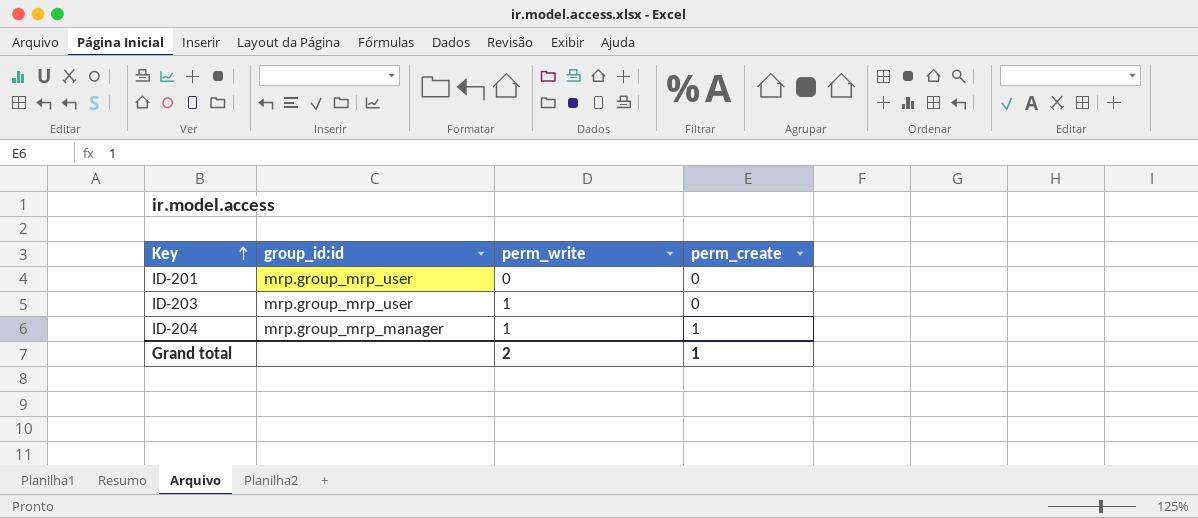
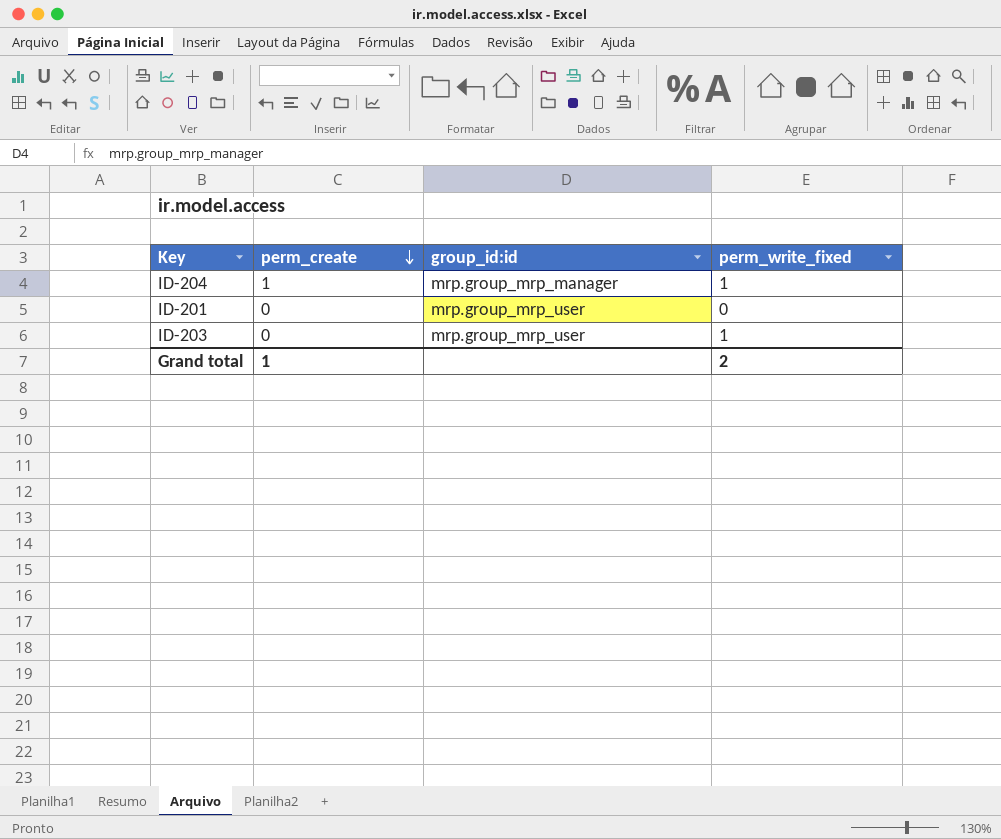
row order: Key ascending -> perm_create descending
column perm_create | position: 4 -> 2
column name: perm_write -> perm_write_fixed

